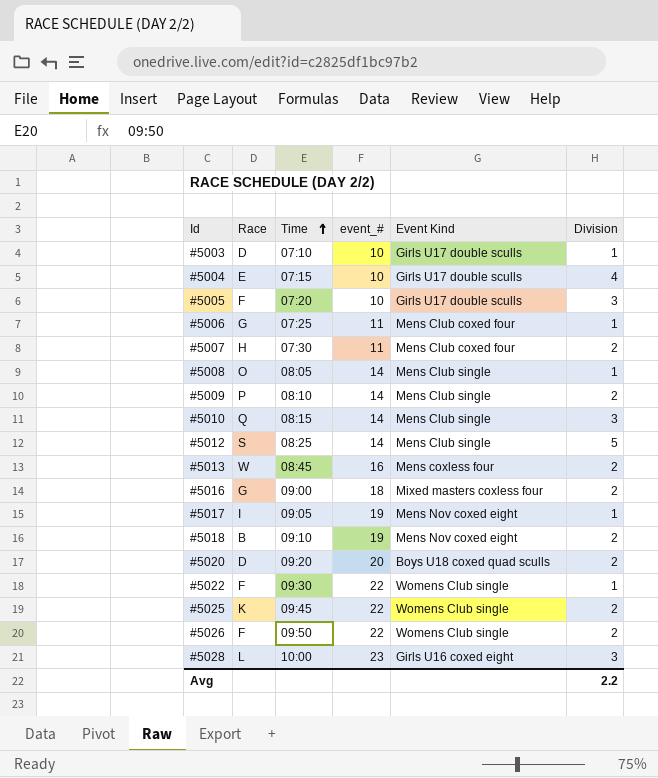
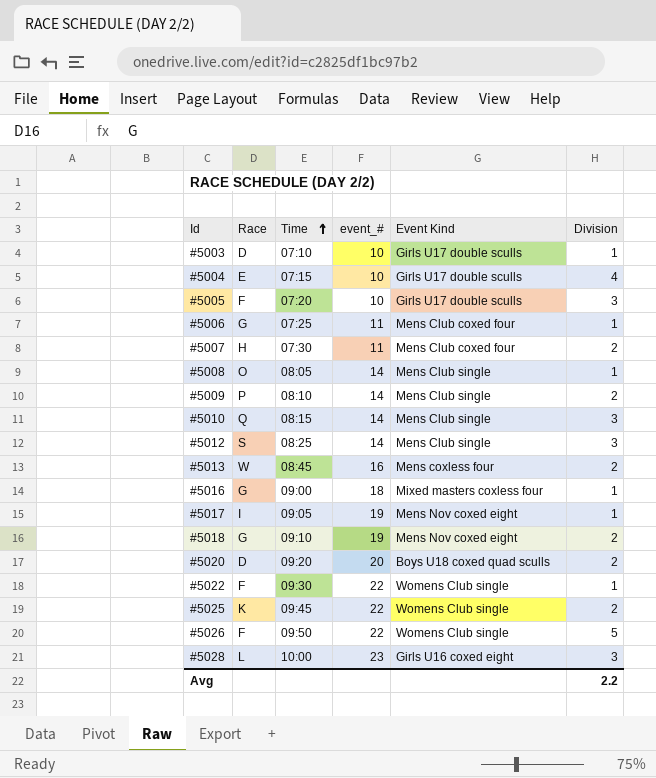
#5012 | Division: 5 -> 3
#5016 | Division: 2 -> 1
#5018 | Race: B -> G
#5026 | Division: 2 -> 5

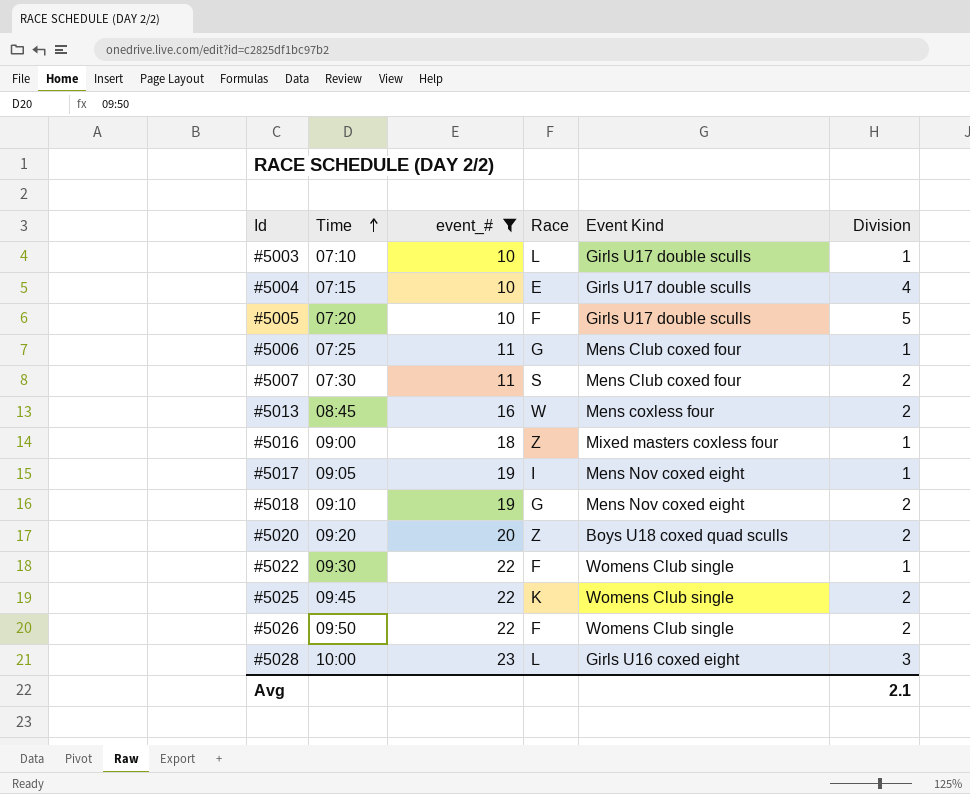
filter: none -> event_# != 14
column Race | position: 2 -> 4
#5003 | Race: D -> L
#5005 | Division: 3 -> 5
#5007 | Race: H -> S
#5016 | Race: G -> Z
#5020 | Race: D -> Z
#5026 | Division: 5 -> 2
Avg | Division: 2.2 -> 2.1

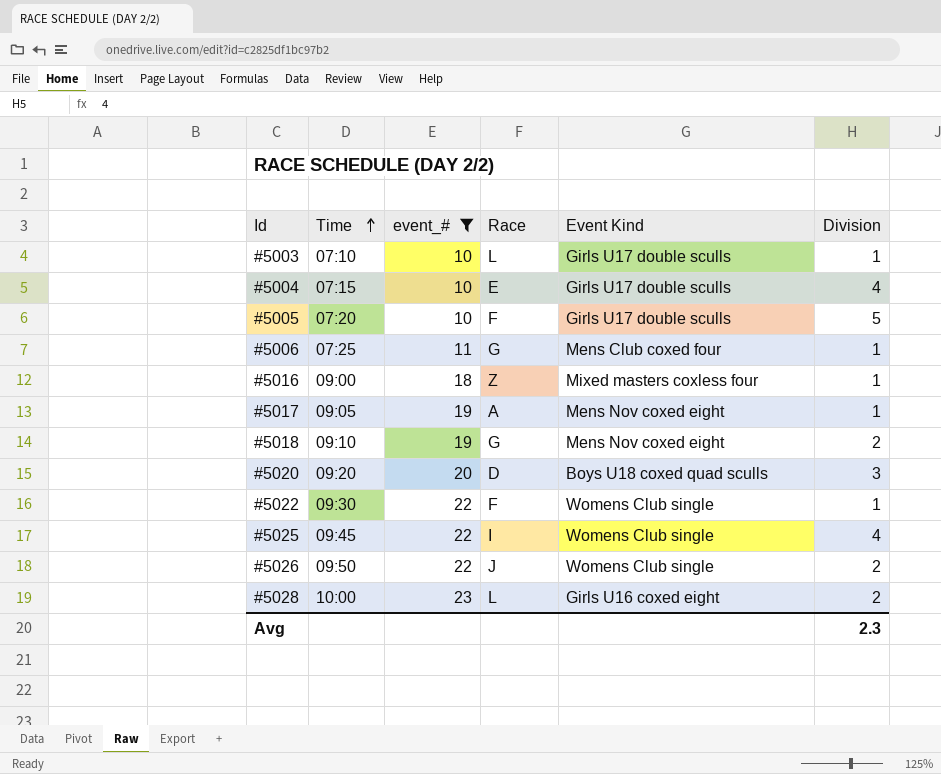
row #5007: 07:30 | 11 | S | Mens Club coxed four | 2 -> none
row #5013: 08:45 | 16 | W | Mens coxless four | 2 -> none
#5017 | Race: I -> A
#5020 | Race: Z -> D
#5020 | Division: 2 -> 3
#5025 | Race: K -> I
#5025 | Division: 2 -> 4
#5026 | Race: F -> J
#5028 | Division: 3 -> 2
Avg | Division: 2.1 -> 2.3

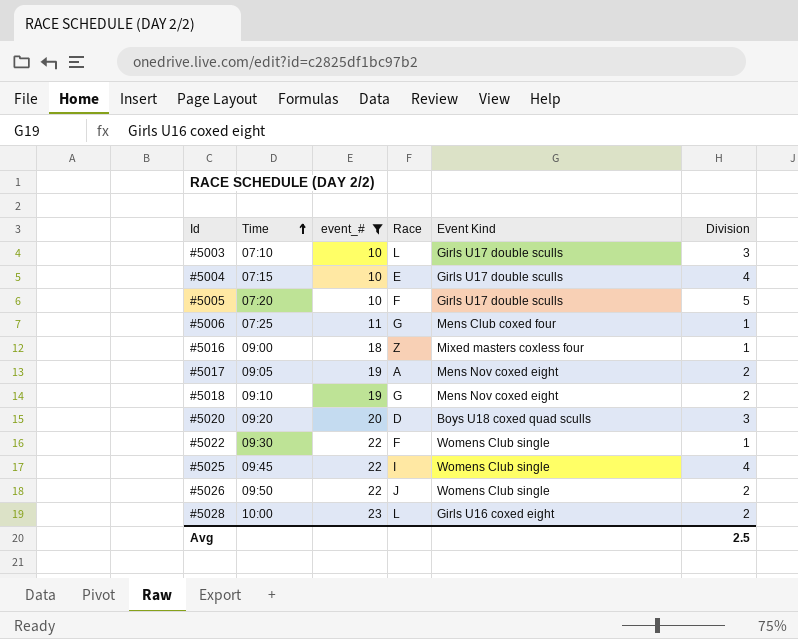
#5003 | Division: 1 -> 3
#5017 | Division: 1 -> 2
Avg | Division: 2.3 -> 2.5

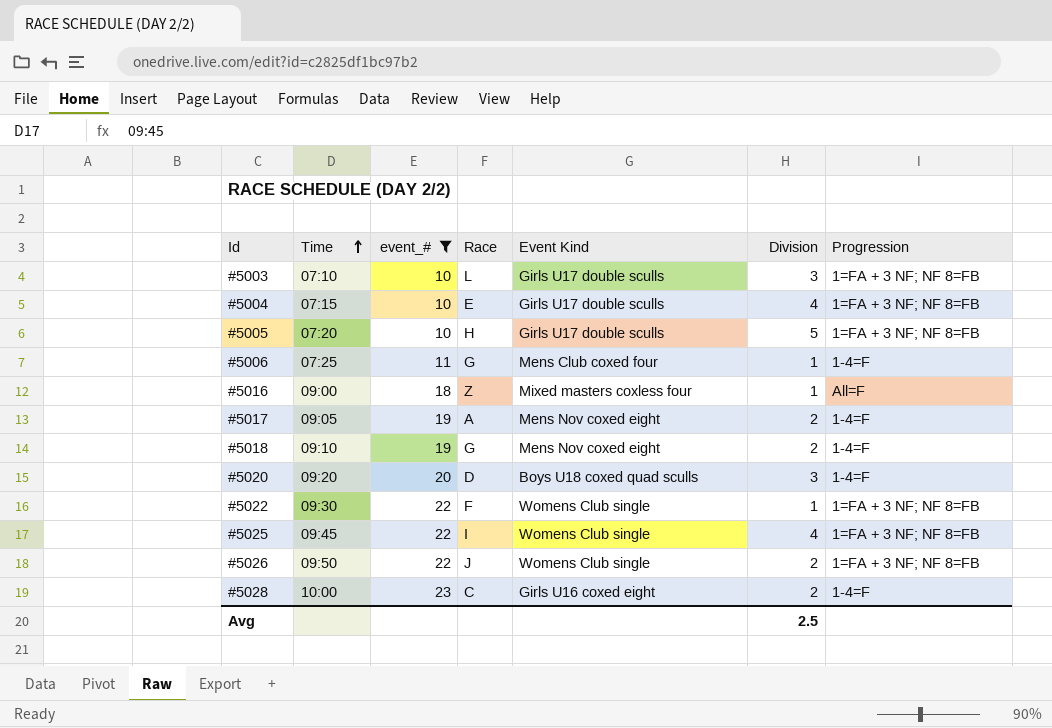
column Progression | position: none -> 7
#5005 | Race: F -> H
#5028 | Race: L -> C

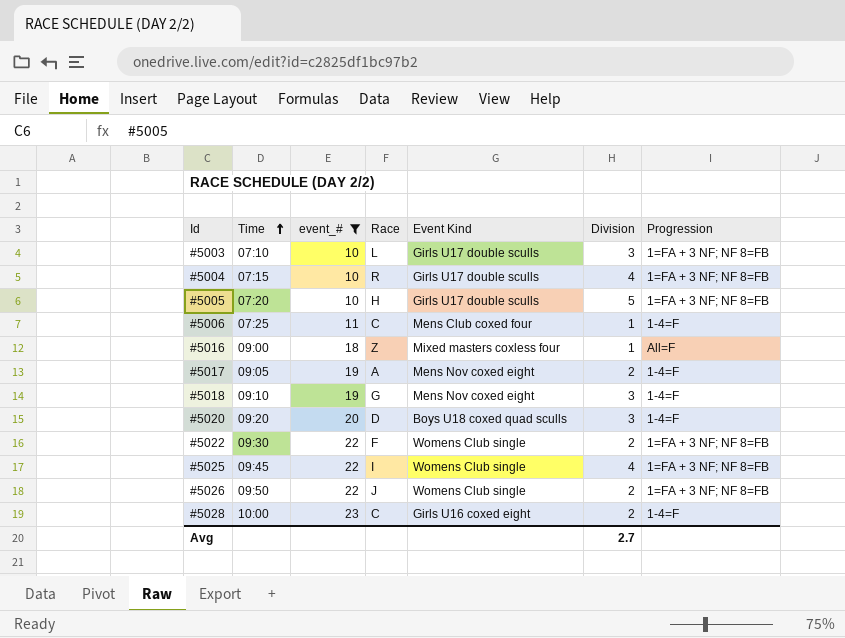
#5004 | Race: E -> R
#5006 | Race: G -> C
#5018 | Division: 2 -> 3
#5022 | Division: 1 -> 2
Avg | Division: 2.5 -> 2.7

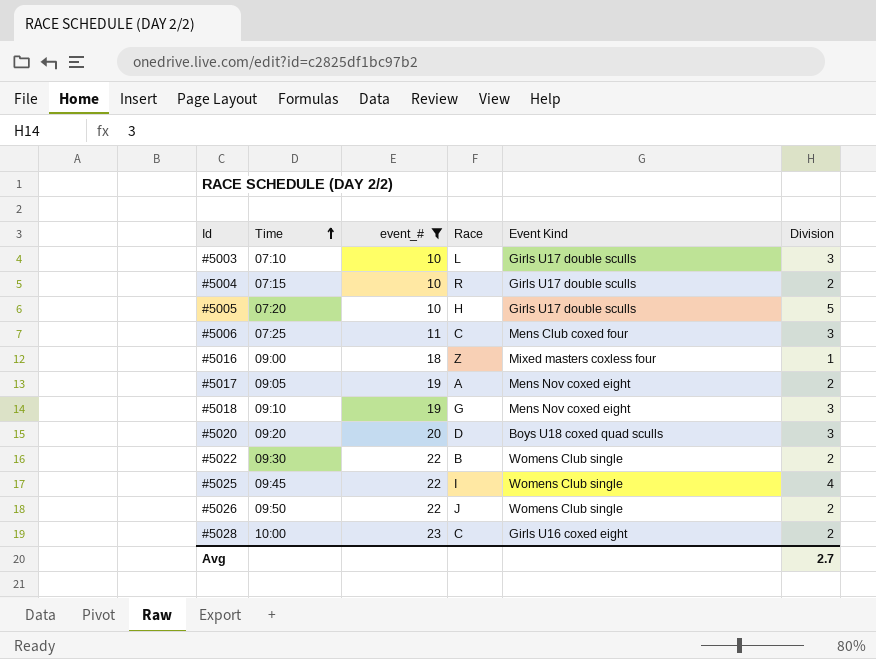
column Progression | position: 7 -> none
#5004 | Division: 4 -> 2
#5006 | Division: 1 -> 3
#5022 | Race: F -> B

